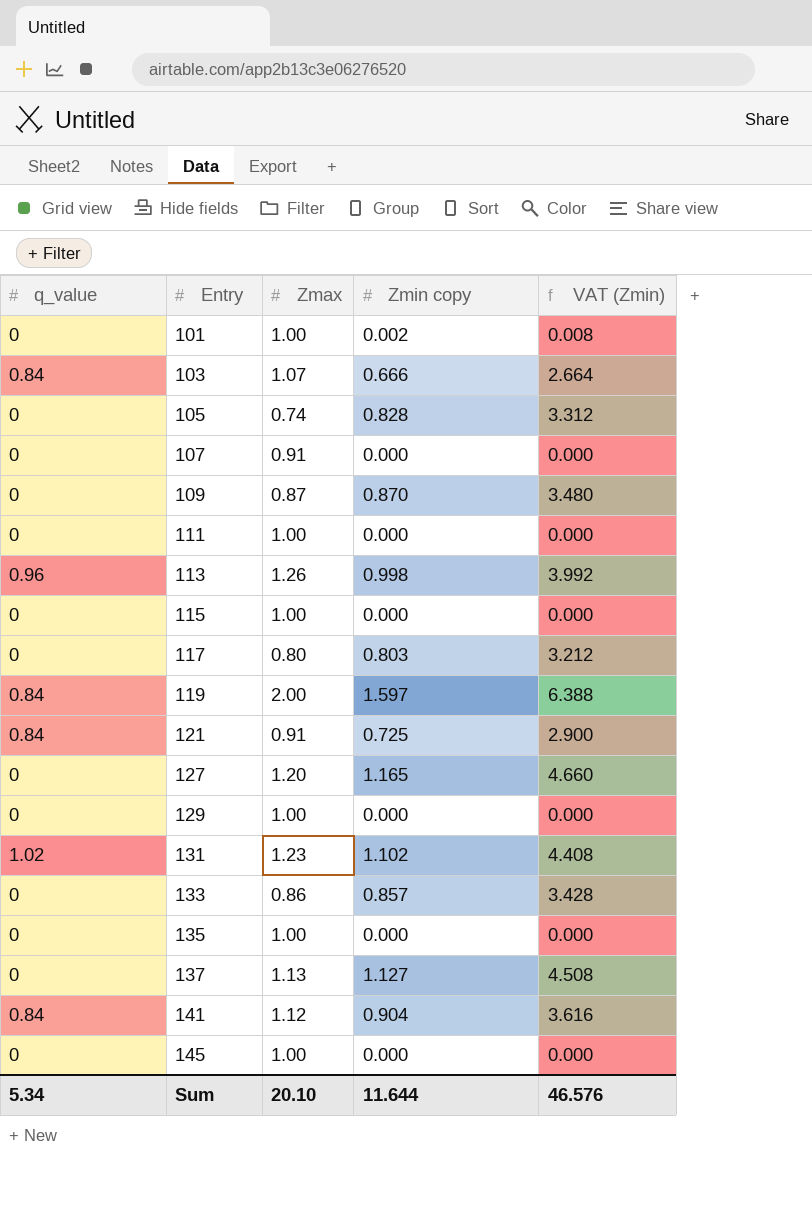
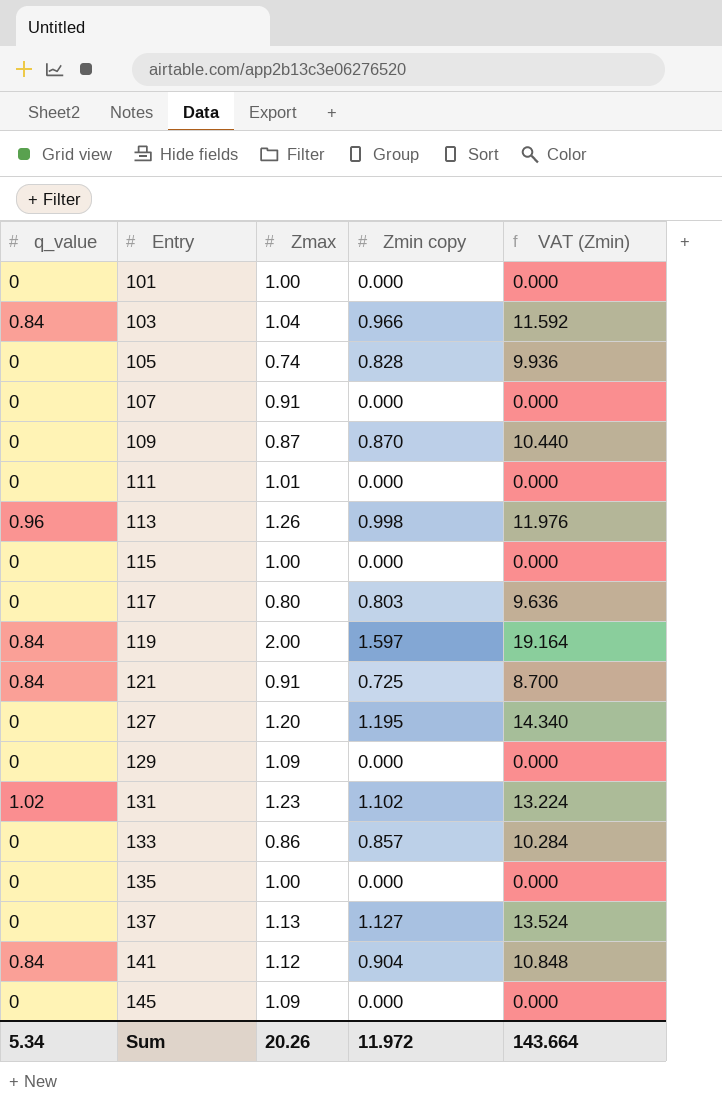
column VAT (Zmin) | formula: [Zmin copy] * 4 -> [Zmin copy] * 12
101 | Zmin copy: 0.002 -> 0.000
103 | Zmax: 1.07 -> 1.04
103 | Zmin copy: 0.666 -> 0.966
111 | Zmax: 1.00 -> 1.01
127 | Zmin copy: 1.165 -> 1.195
129 | Zmax: 1.00 -> 1.09
145 | Zmax: 1.00 -> 1.09
Sum | Zmax: 20.10 -> 20.26
Sum | Zmin copy: 11.644 -> 11.972
Sum | VAT (Zmin): 46.576 -> 143.664

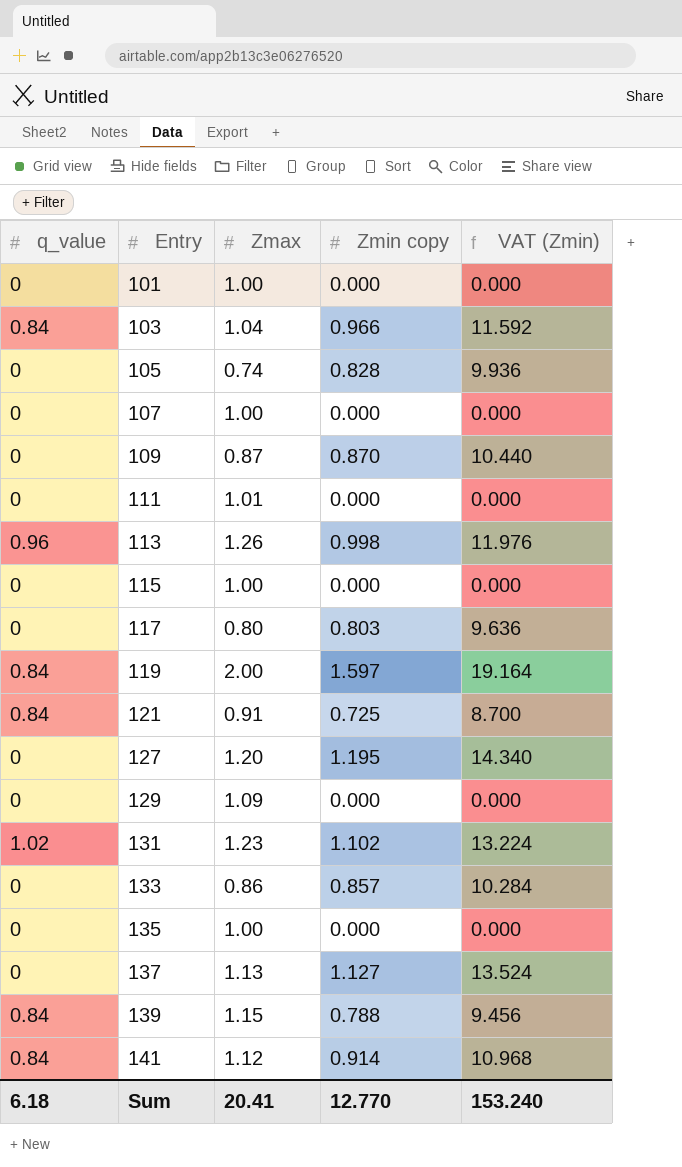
row 145: 0 | 1.09 | 0.000 | 0.000 -> none
107 | Zmax: 0.91 -> 1.00
row 139: none -> 0.84 | 1.15 | 0.788 | 9.456
141 | Zmin copy: 0.904 -> 0.914
141 | VAT (Zmin): 10.848 -> 10.968
Sum | q_value: 5.34 -> 6.18
Sum | Zmax: 20.26 -> 20.41
Sum | Zmin copy: 11.972 -> 12.770
Sum | VAT (Zmin): 143.664 -> 153.240

